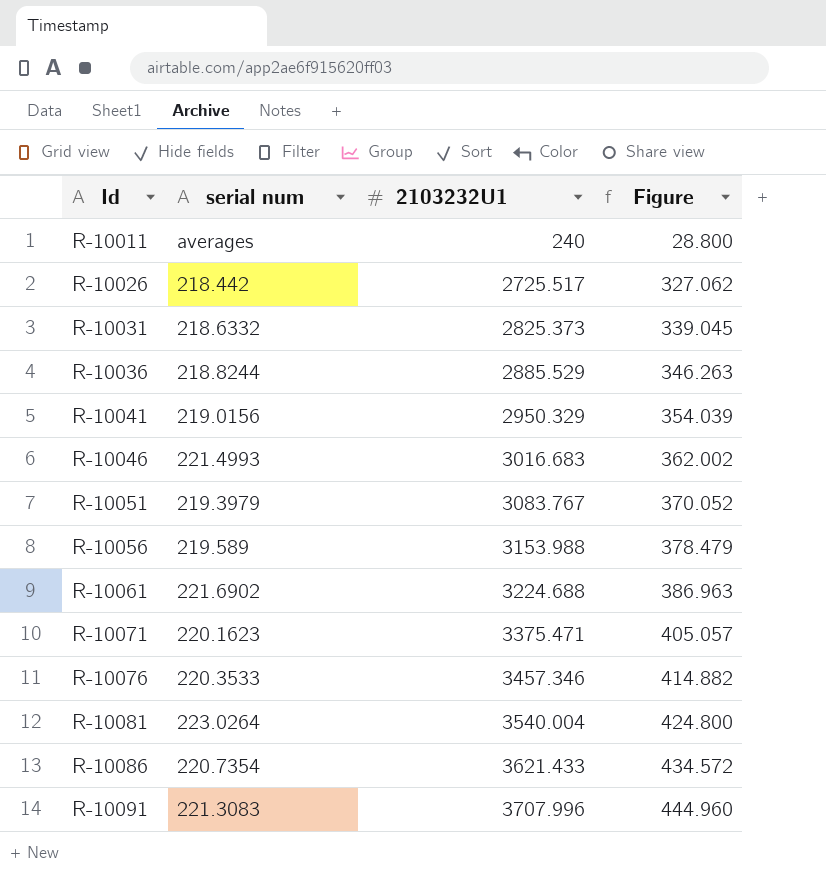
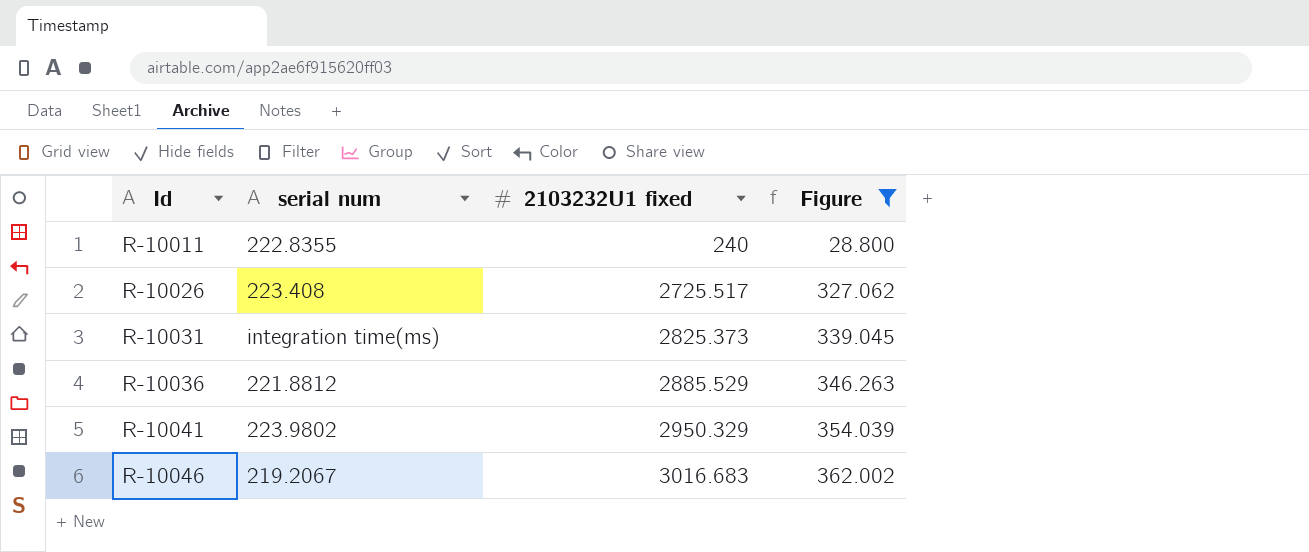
filter: none -> Figure <= 362.002
column name: 2103232U1 -> 2103232U1 fixed
R-10011 | serial num: averages -> 222.8355
R-10026 | serial num: 218.442 -> 223.408
R-10031 | serial num: 218.6332 -> integration time(ms)
R-10036 | serial num: 218.8244 -> 221.8812
R-10041 | serial num: 219.0156 -> 223.9802
R-10046 | serial num: 221.4993 -> 219.2067

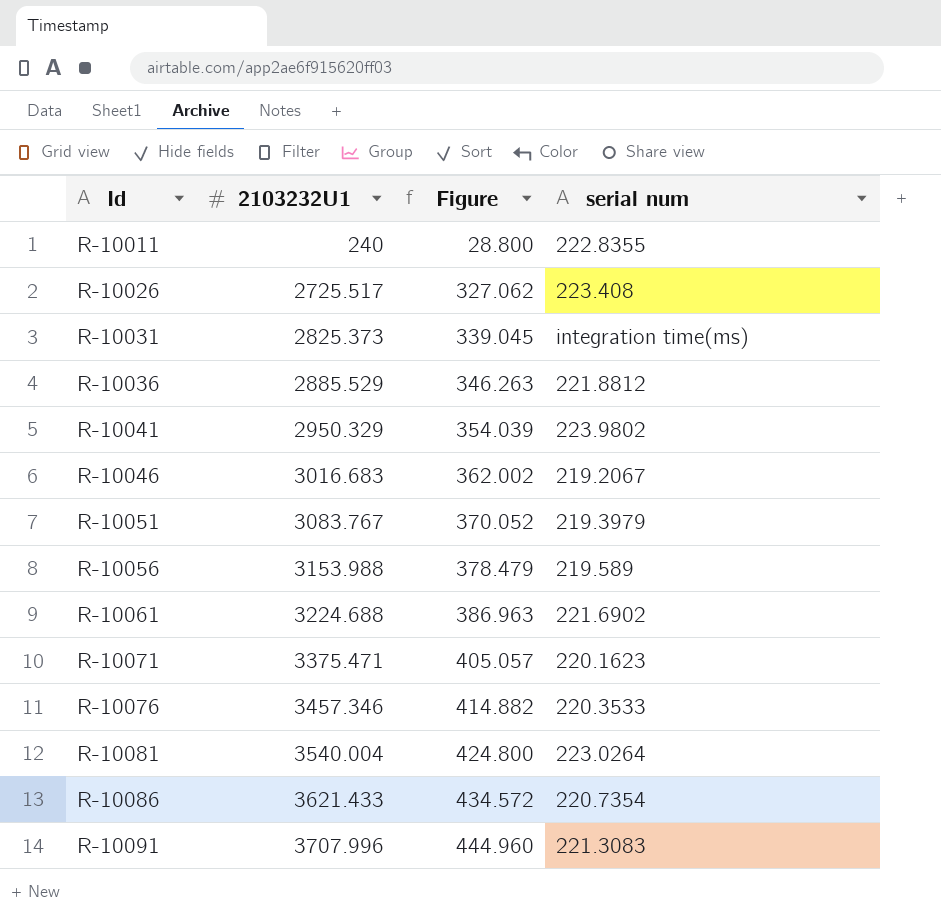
filter: Figure <= 362.002 -> none
column name: 2103232U1 fixed -> 2103232U1
column serial num | position: 2 -> 4

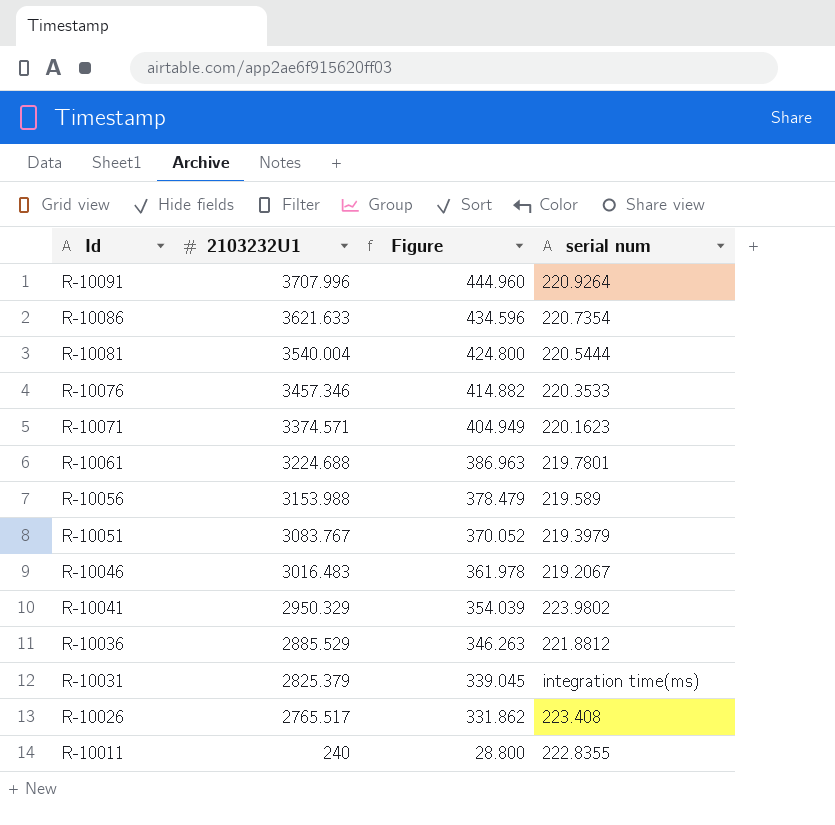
row order: Id ascending -> Id descending
R-10091 | serial num: 221.3083 -> 220.9264
R-10086 | 2103232U1: 3621.433 -> 3621.633
R-10086 | Figure: 434.572 -> 434.596
R-10081 | serial num: 223.0264 -> 220.5444
R-10071 | 2103232U1: 3375.471 -> 3374.571
R-10071 | Figure: 405.057 -> 404.949
R-10061 | serial num: 221.6902 -> 219.7801
R-10046 | 2103232U1: 3016.683 -> 3016.483
R-10046 | Figure: 362.002 -> 361.978
R-10031 | 2103232U1: 2825.373 -> 2825.379
R-10026 | 2103232U1: 2725.517 -> 2765.517
R-10026 | Figure: 327.062 -> 331.862

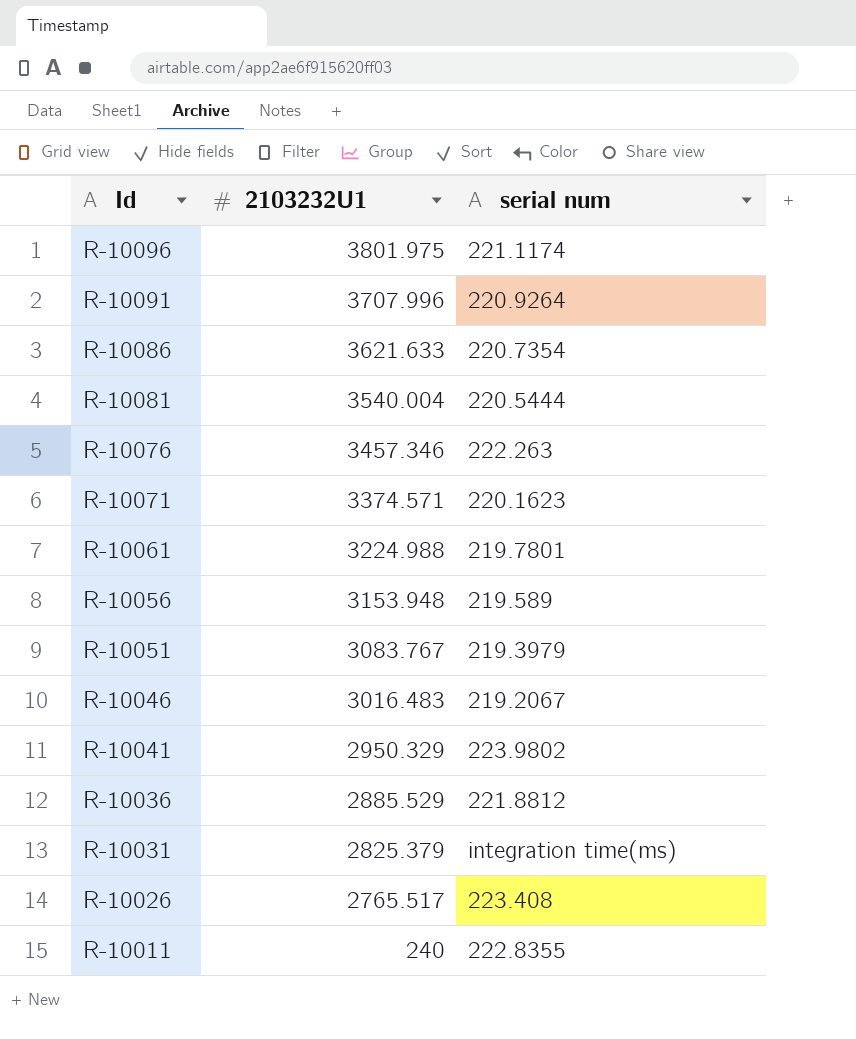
column Figure | formula: [2103232U1] * 0.12 -> none
row R-10096: none -> 3801.975 | 221.1174
R-10076 | serial num: 220.3533 -> 222.263
R-10061 | 2103232U1: 3224.688 -> 3224.988
R-10056 | 2103232U1: 3153.988 -> 3153.948

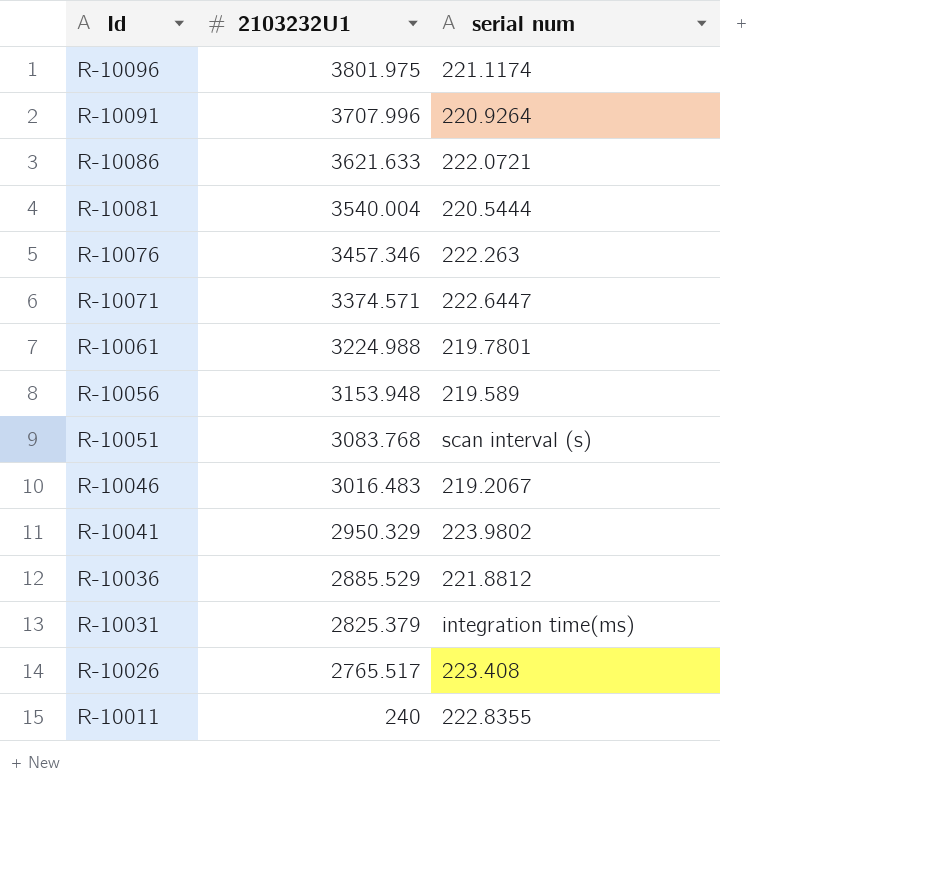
R-10086 | serial num: 220.7354 -> 222.0721
R-10071 | serial num: 220.1623 -> 222.6447
R-10051 | 2103232U1: 3083.767 -> 3083.768
R-10051 | serial num: 219.3979 -> scan interval (s)

